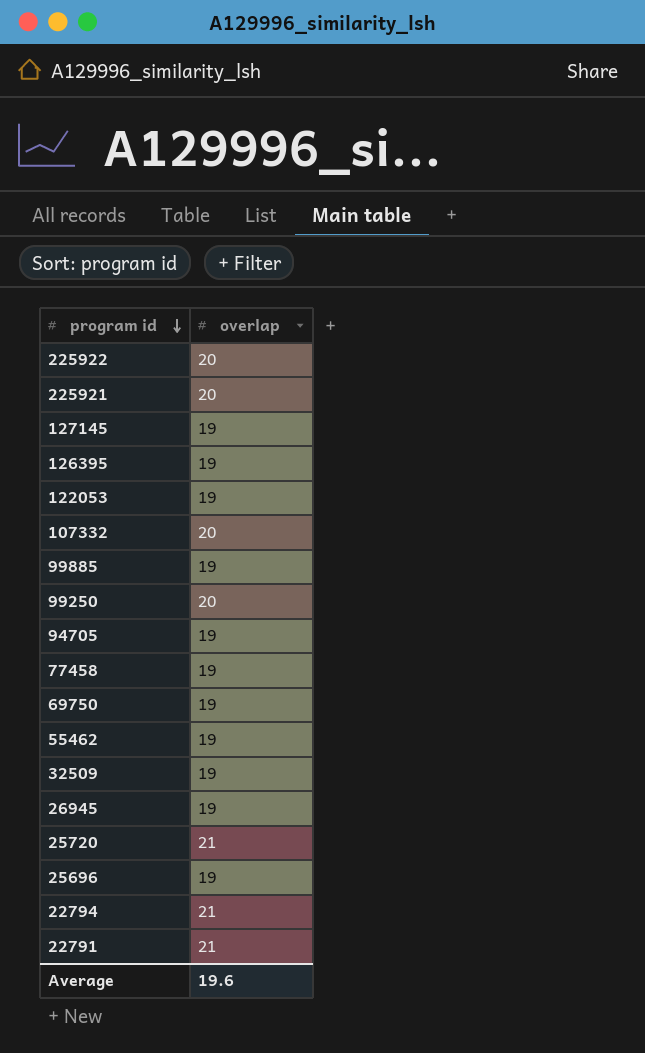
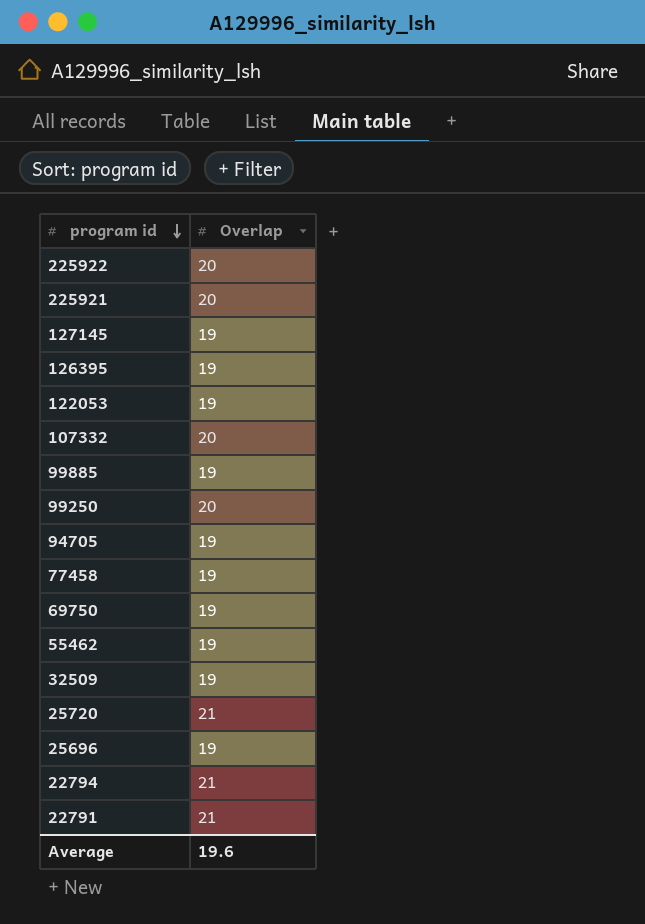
column name: overlap -> Overlap
row 26945: 19 -> none

